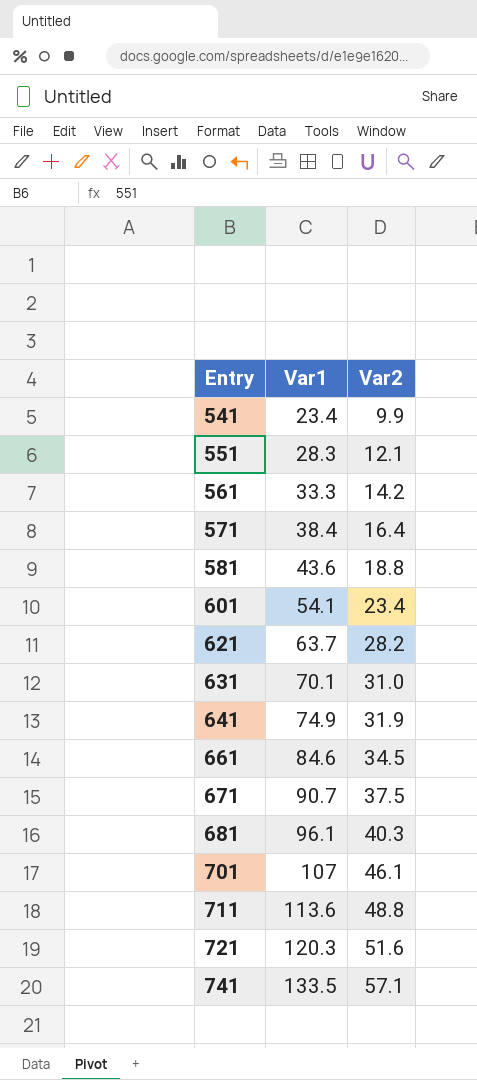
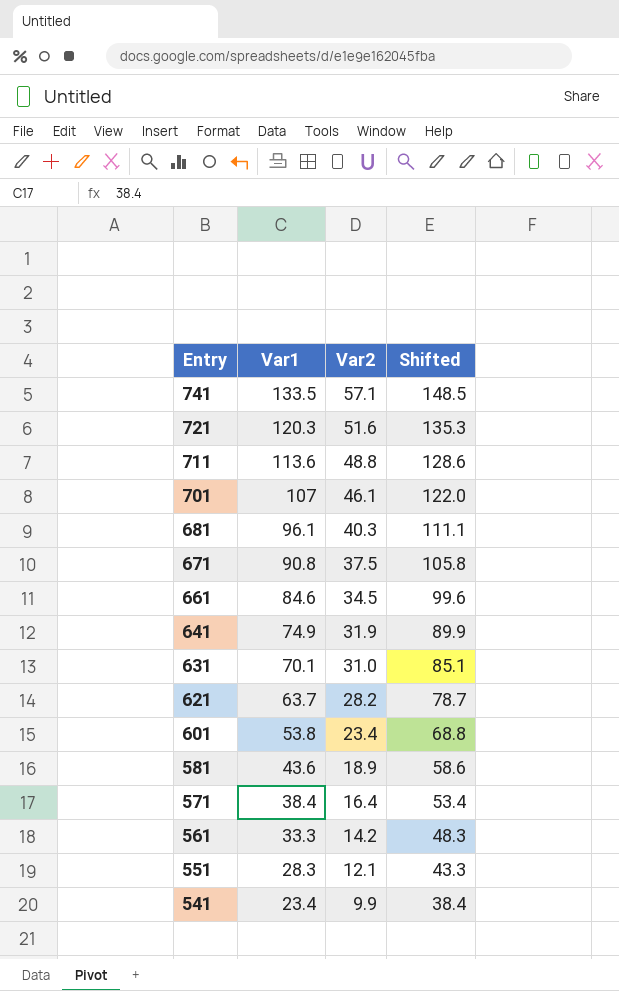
row order: Entry ascending -> Entry descending
column Shifted | formula: none -> [Var1] + 15
671 | Var1: 90.7 -> 90.8
601 | Var1: 54.1 -> 53.8
581 | Var2: 18.8 -> 18.9

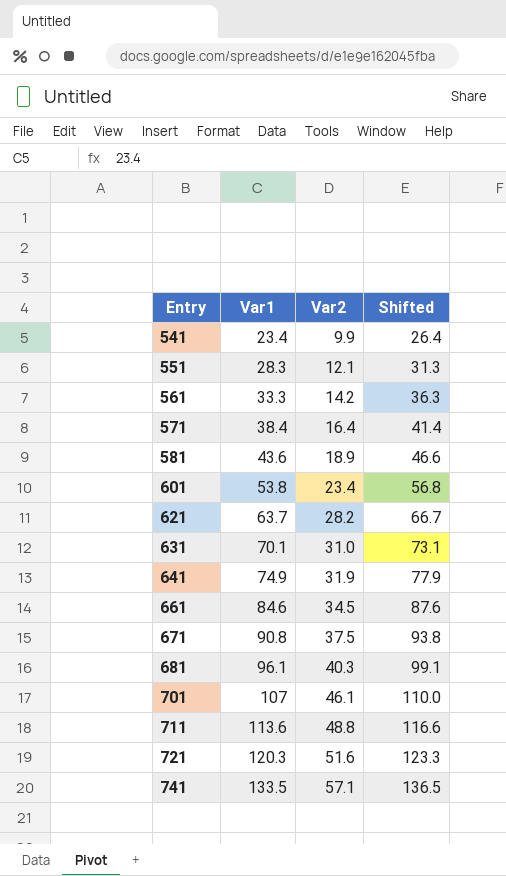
row order: Entry descending -> Entry ascending
column Shifted | formula: [Var1] + 15 -> [Var1] + 3

